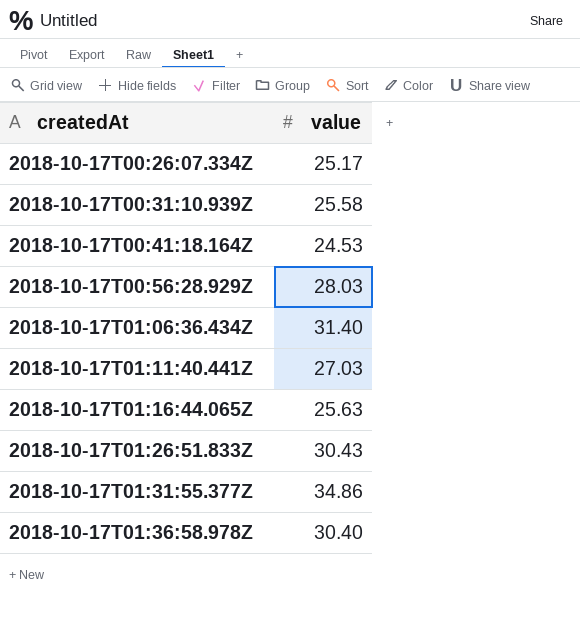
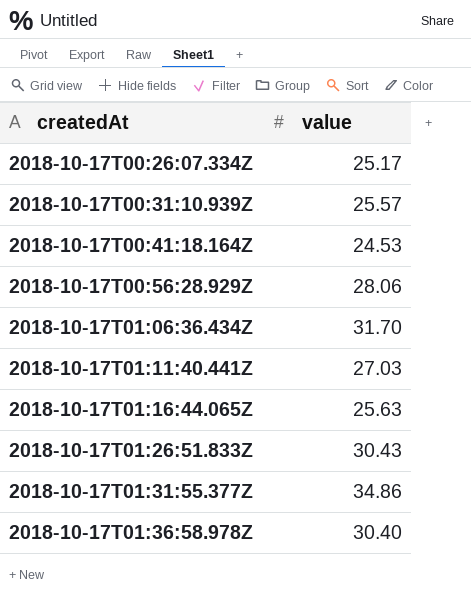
2018-10-17T00:31:10.939Z | value: 25.58 -> 25.57
2018-10-17T00:56:28.929Z | value: 28.03 -> 28.06
2018-10-17T01:06:36.434Z | value: 31.40 -> 31.70

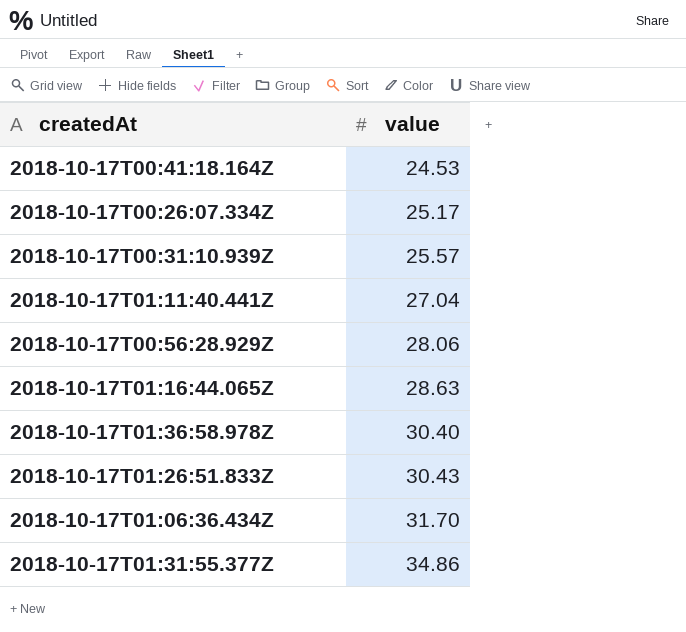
row order: createdAt ascending -> value ascending
2018-10-17T01:11:40.441Z | value: 27.03 -> 27.04
2018-10-17T01:16:44.065Z | value: 25.63 -> 28.63

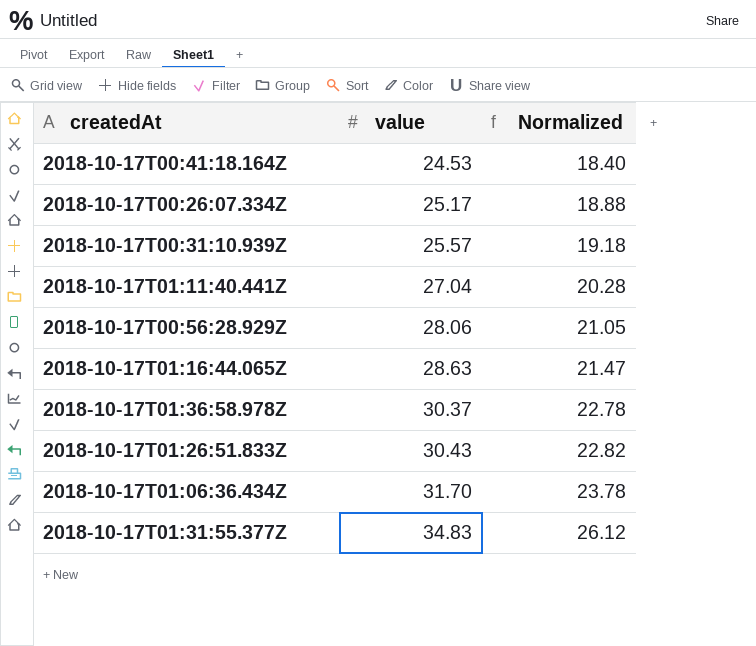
column Normalized | formula: none -> [value] * 0.75
2018-10-17T01:36:58.978Z | value: 30.40 -> 30.37
2018-10-17T01:31:55.377Z | value: 34.86 -> 34.83

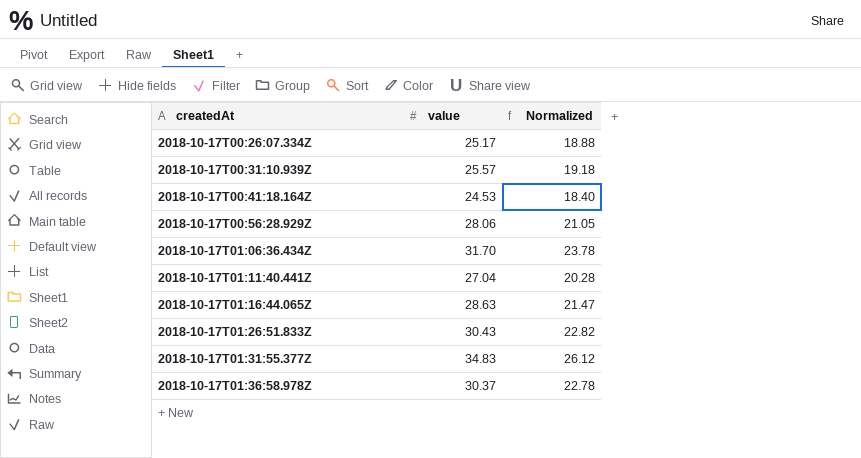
row order: value ascending -> createdAt ascending

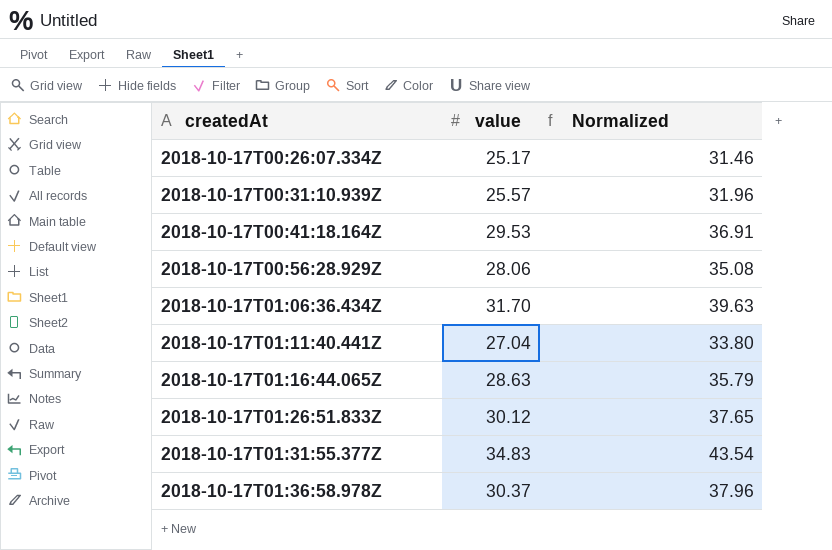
column Normalized | formula: [value] * 0.75 -> [value] * 1.25
2018-10-17T00:41:18.164Z | value: 24.53 -> 29.53
2018-10-17T01:26:51.833Z | value: 30.43 -> 30.12

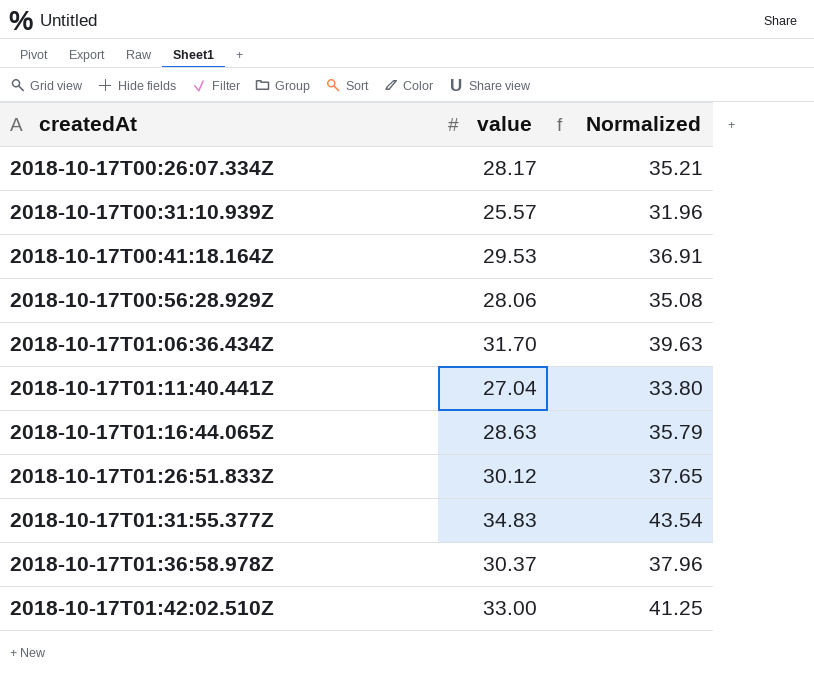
2018-10-17T00:26:07.334Z | value: 25.17 -> 28.17
2018-10-17T00:26:07.334Z | Normalized: 31.46 -> 35.21
row 2018-10-17T01:42:02.510Z: none -> 33.00 | 41.25

